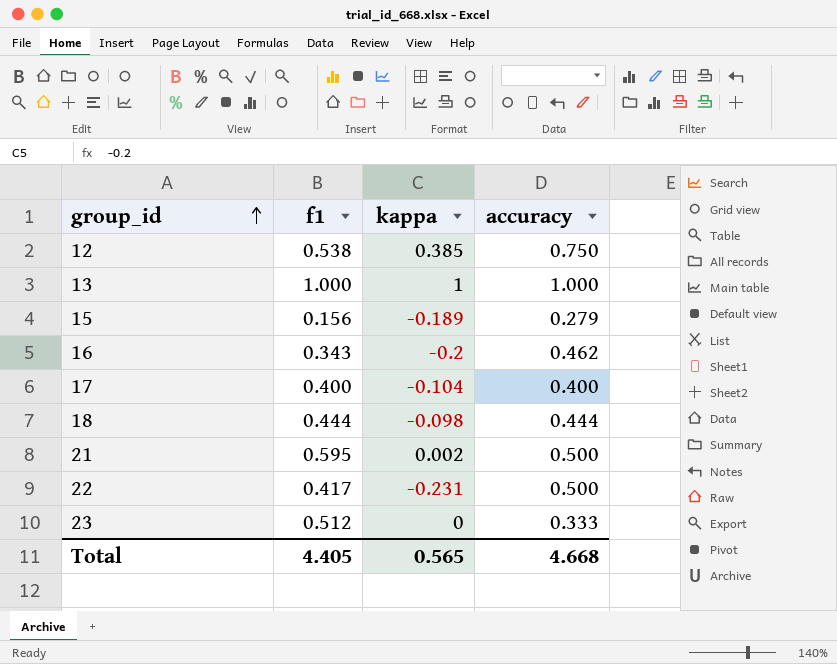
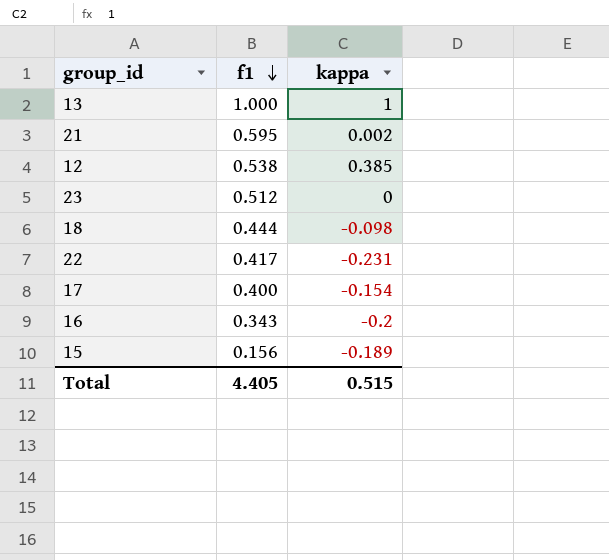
row order: group_id ascending -> f1 descending
column accuracy | position: 4 -> none
17 | kappa: -0.104 -> -0.154
Total | kappa: 0.565 -> 0.515

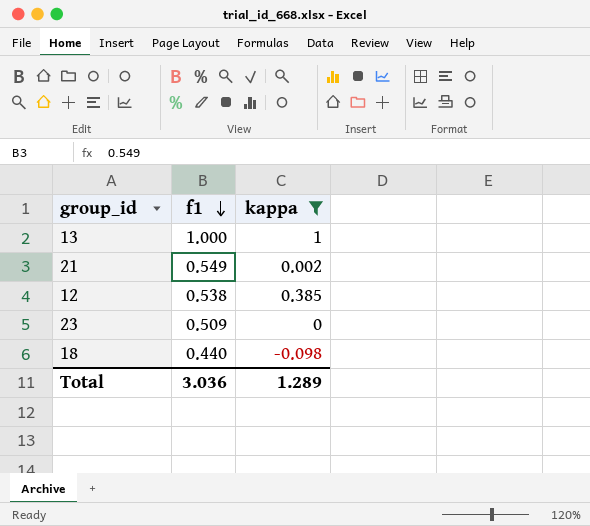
filter: none -> kappa >= -0.098
21 | f1: 0.595 -> 0.549
23 | f1: 0.512 -> 0.509
18 | f1: 0.444 -> 0.440
Total | f1: 4.405 -> 3.036
Total | kappa: 0.515 -> 1.289

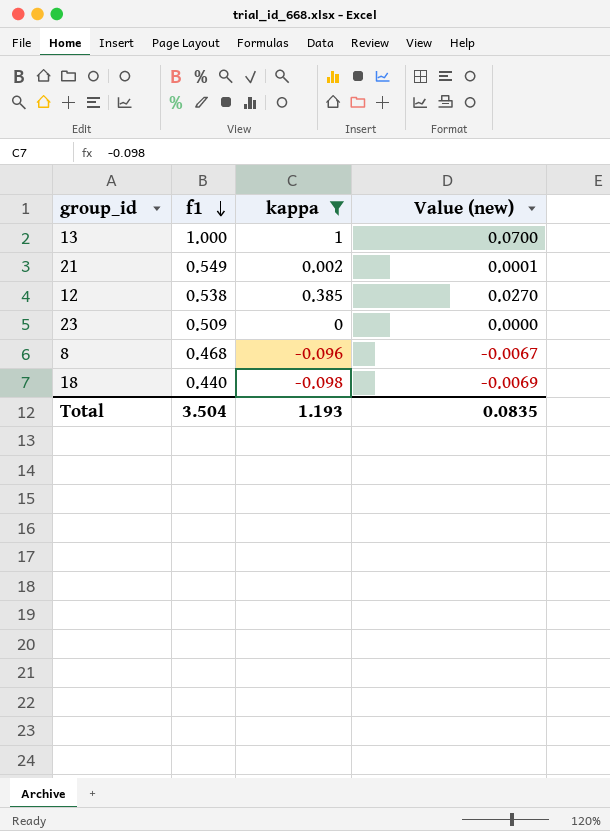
column Value (new) | formula: none -> [kappa] * 0.07
row 8: none -> 0.468 | -0.096 | -0.0067
Total | f1: 3.036 -> 3.504
Total | kappa: 1.289 -> 1.193

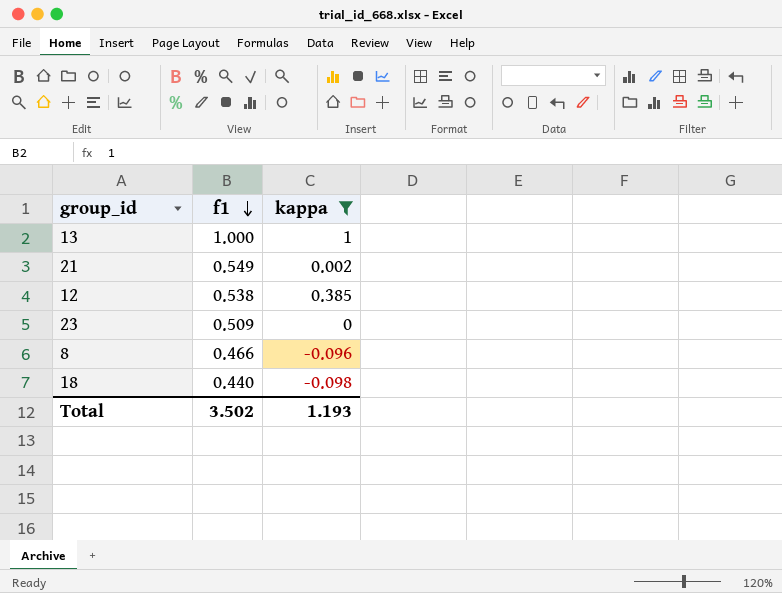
column Value (new) | formula: [kappa] * 0.07 -> none
8 | f1: 0.468 -> 0.466
Total | f1: 3.504 -> 3.502

